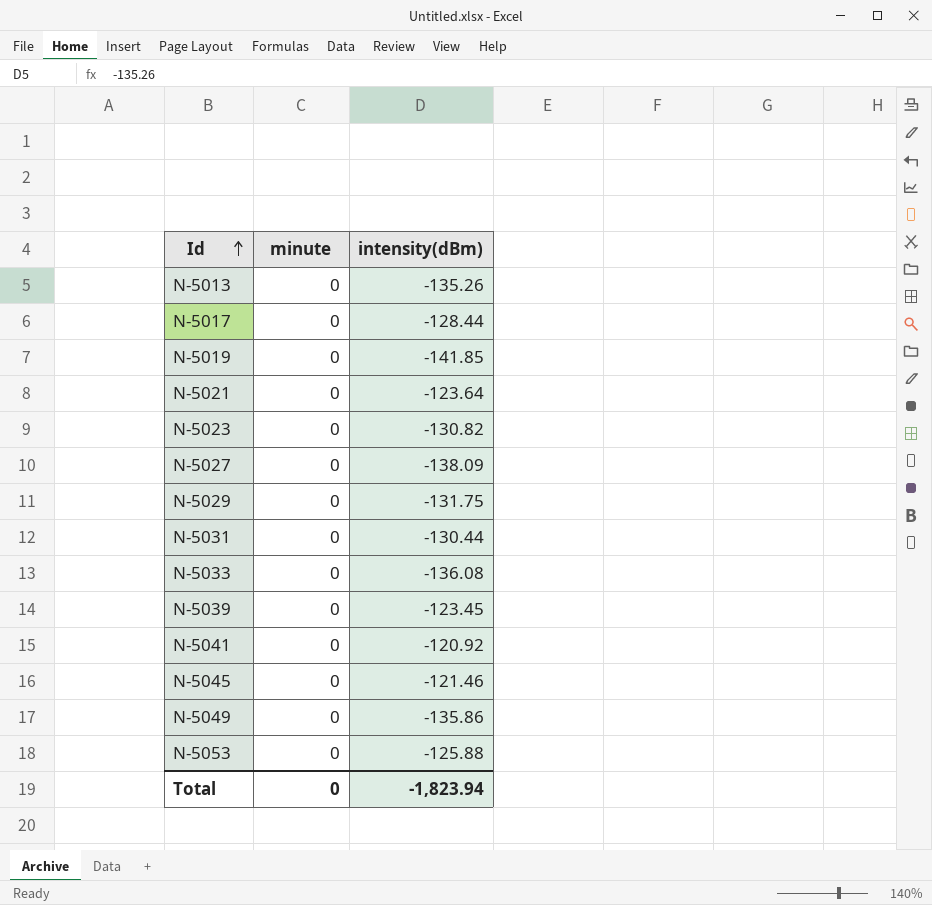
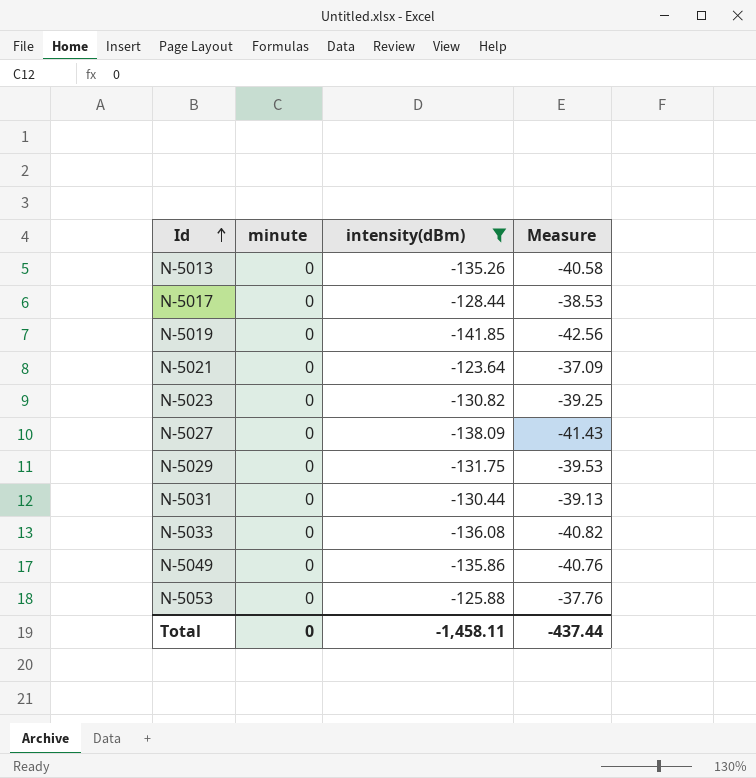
filter: none -> intensity(dBm) <= -123.64
column Measure | formula: none -> [intensity(dBm)] * 0.3
Total | intensity(dBm): -1,823.94 -> -1,458.11

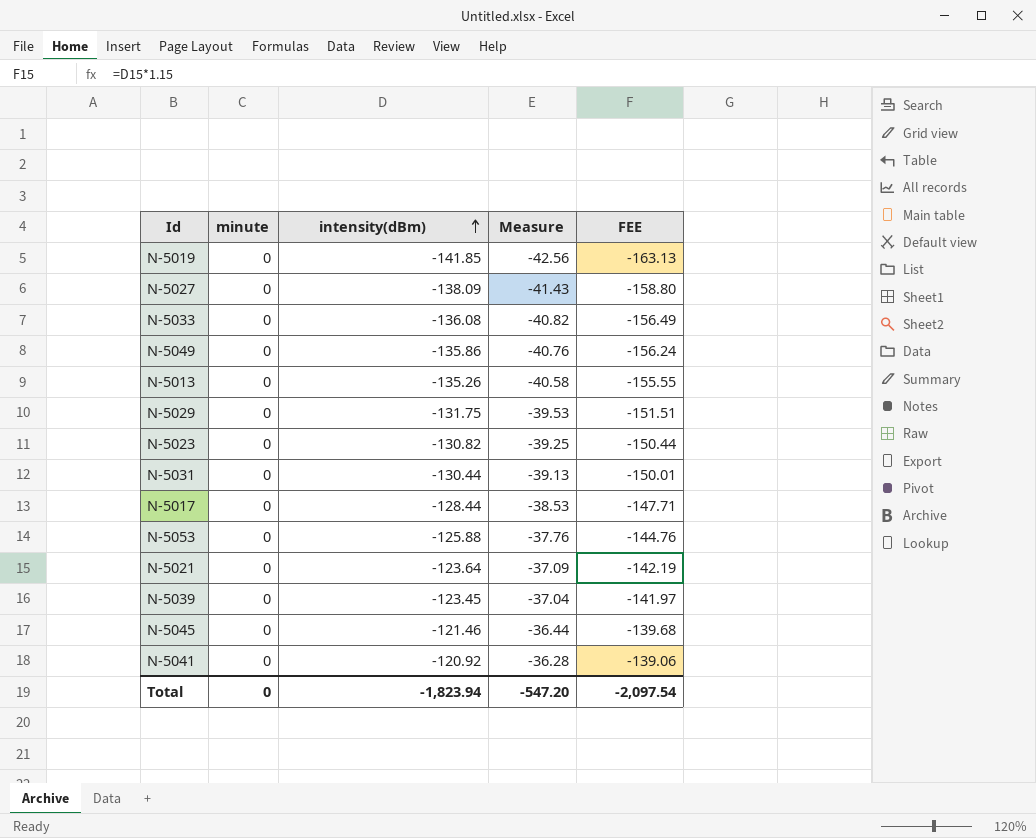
filter: intensity(dBm) <= -123.64 -> none
row order: Id ascending -> intensity(dBm) ascending
column FEE | formula: none -> [intensity(dBm)] * 1.15
Total | intensity(dBm): -1,458.11 -> -1,823.94
Total | Measure: -437.44 -> -547.20

